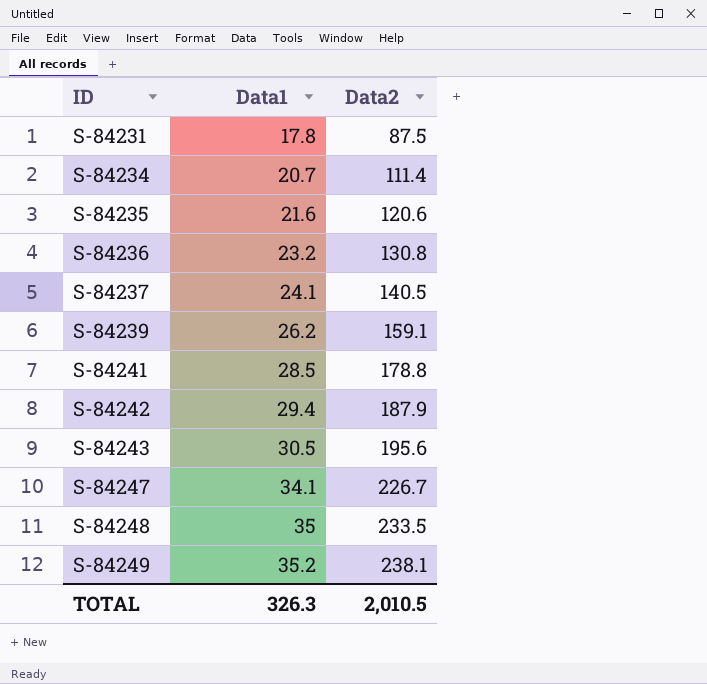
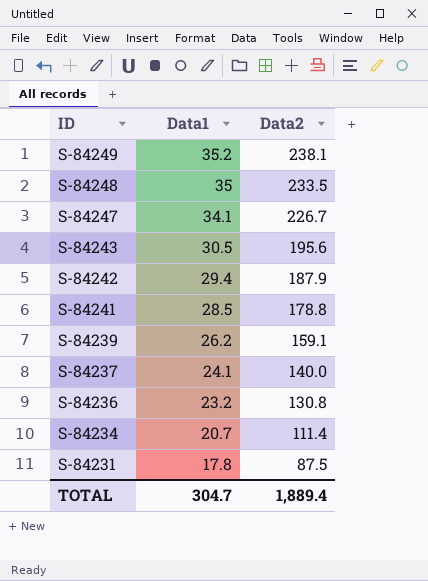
row order: ID ascending -> ID descending
row S-84235: 21.6 | 120.6 -> none
S-84237 | Data2: 140.5 -> 140.0
TOTAL | Data1: 326.3 -> 304.7
TOTAL | Data2: 2,010.5 -> 1,889.4

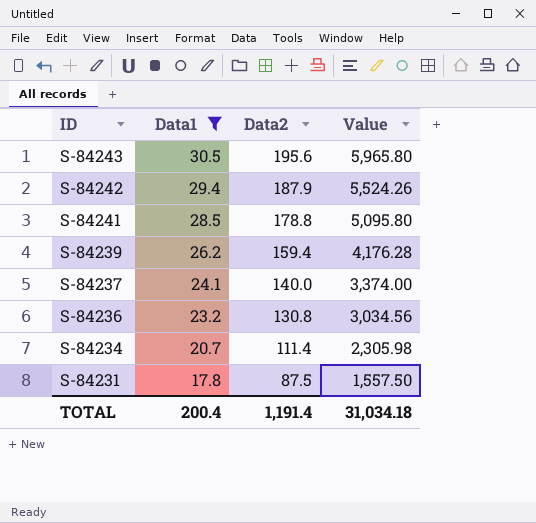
filter: none -> Data1 <= 30.5
column Value | formula: none -> [Data1] * [Data2]
S-84239 | Data2: 159.1 -> 159.4
TOTAL | Data1: 304.7 -> 200.4
TOTAL | Data2: 1,889.4 -> 1,191.4

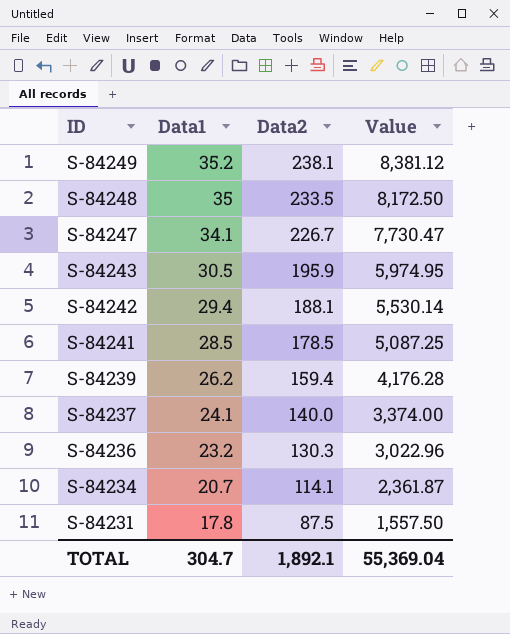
filter: Data1 <= 30.5 -> none
S-84243 | Data2: 195.6 -> 195.9
S-84243 | Value: 5,965.80 -> 5,974.95
S-84242 | Data2: 187.9 -> 188.1
S-84242 | Value: 5,524.26 -> 5,530.14
S-84241 | Data2: 178.8 -> 178.5
S-84241 | Value: 5,095.80 -> 5,087.25
S-84236 | Data2: 130.8 -> 130.3
S-84236 | Value: 3,034.56 -> 3,022.96
S-84234 | Data2: 111.4 -> 114.1
S-84234 | Value: 2,305.98 -> 2,361.87
TOTAL | Data1: 200.4 -> 304.7
TOTAL | Data2: 1,191.4 -> 1,892.1
TOTAL | Value: 31,034.18 -> 55,369.04

